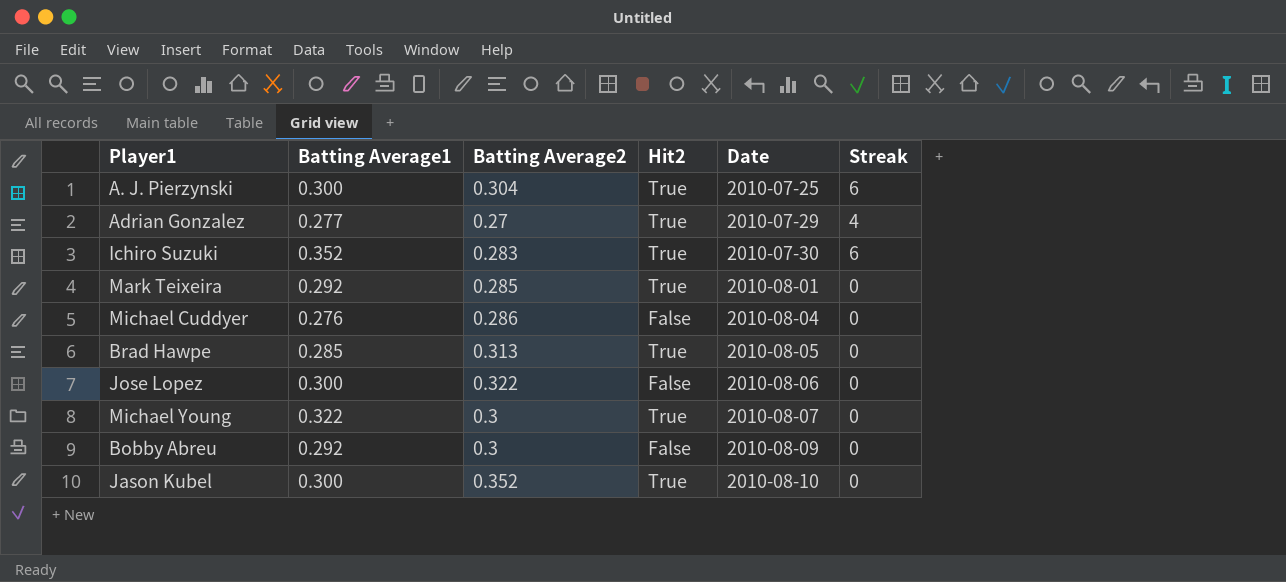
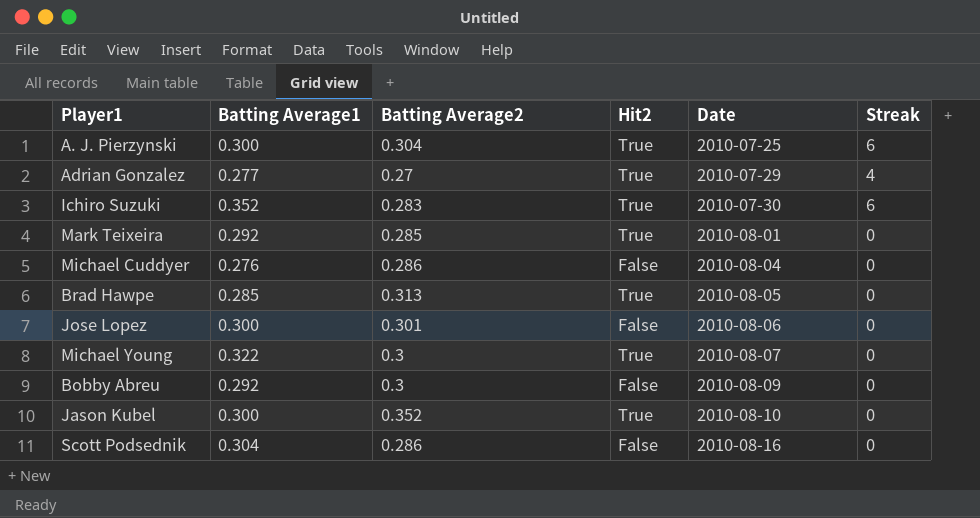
Jose Lopez | Batting Average2: 0.322 -> 0.301
row Scott Podsednik: none -> 0.304 | 0.286 | False | 2010-08-16 | 0

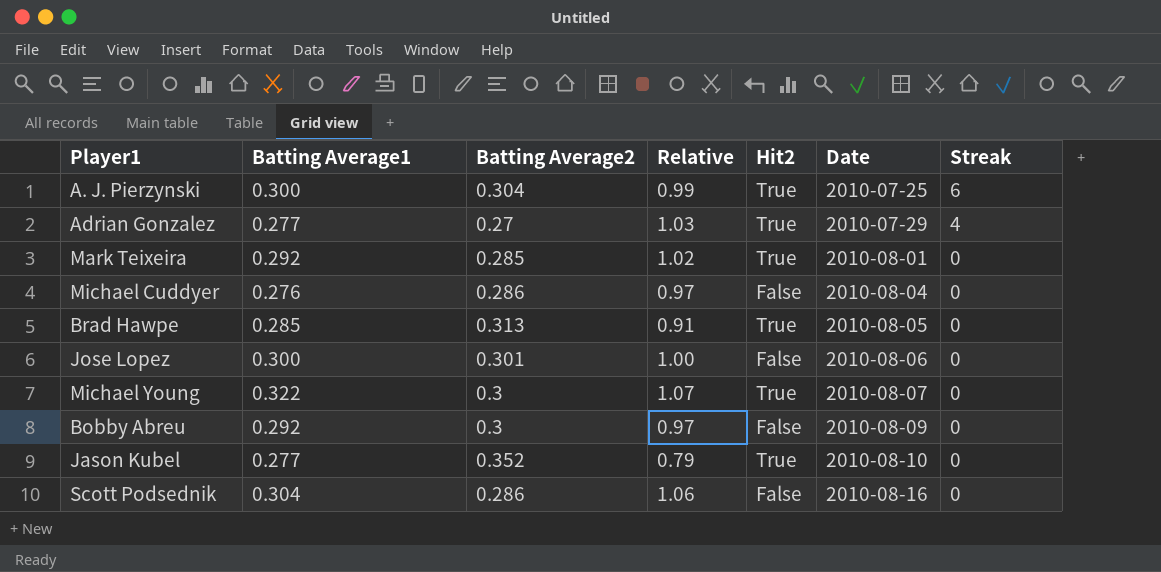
column Relative | formula: none -> [Batting Average1] / [Batting Average2]
row Ichiro Suzuki: 0.352 | 0.283 | True | 2010-07-30 | 6 -> none
Jason Kubel | Batting Average1: 0.300 -> 0.277

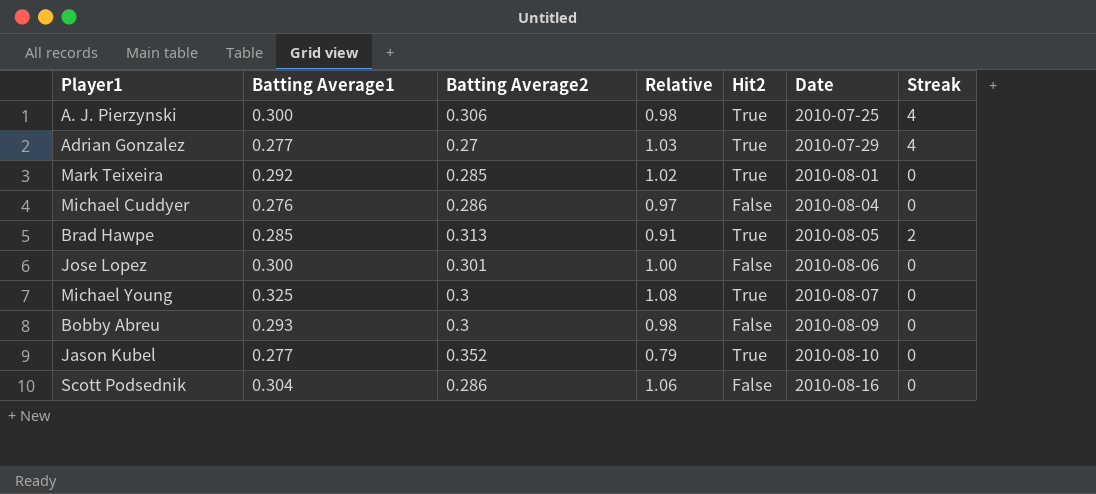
A. J. Pierzynski | Batting Average2: 0.304 -> 0.306
A. J. Pierzynski | Relative: 0.99 -> 0.98
A. J. Pierzynski | Streak: 6 -> 4
Brad Hawpe | Streak: 0 -> 2
Michael Young | Batting Average1: 0.322 -> 0.325
Michael Young | Relative: 1.07 -> 1.08
Bobby Abreu | Batting Average1: 0.292 -> 0.293
Bobby Abreu | Relative: 0.97 -> 0.98

